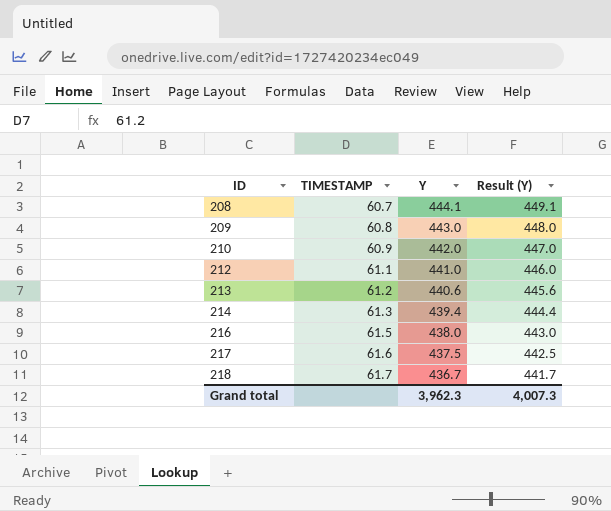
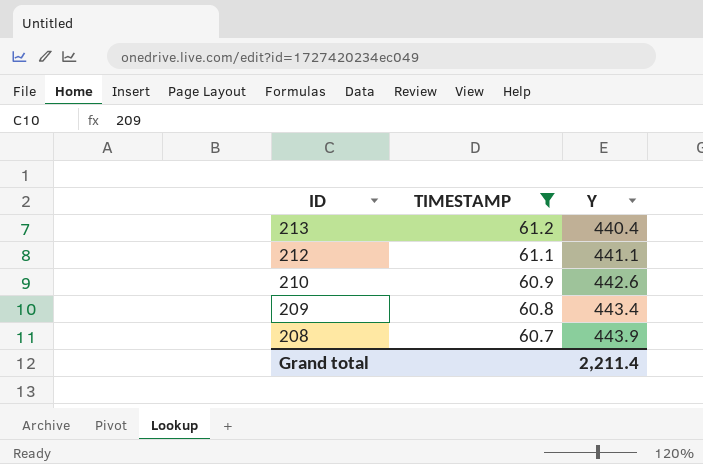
filter: none -> TIMESTAMP <= 61.2
row order: ID ascending -> ID descending
column Result (Y) | formula: [Y] + 5 -> none
213 | Y: 440.6 -> 440.4
212 | Y: 441.0 -> 441.1
210 | Y: 442.0 -> 442.6
209 | Y: 443.0 -> 443.4
208 | Y: 444.1 -> 443.9
Grand total | Y: 3,962.3 -> 2,211.4

